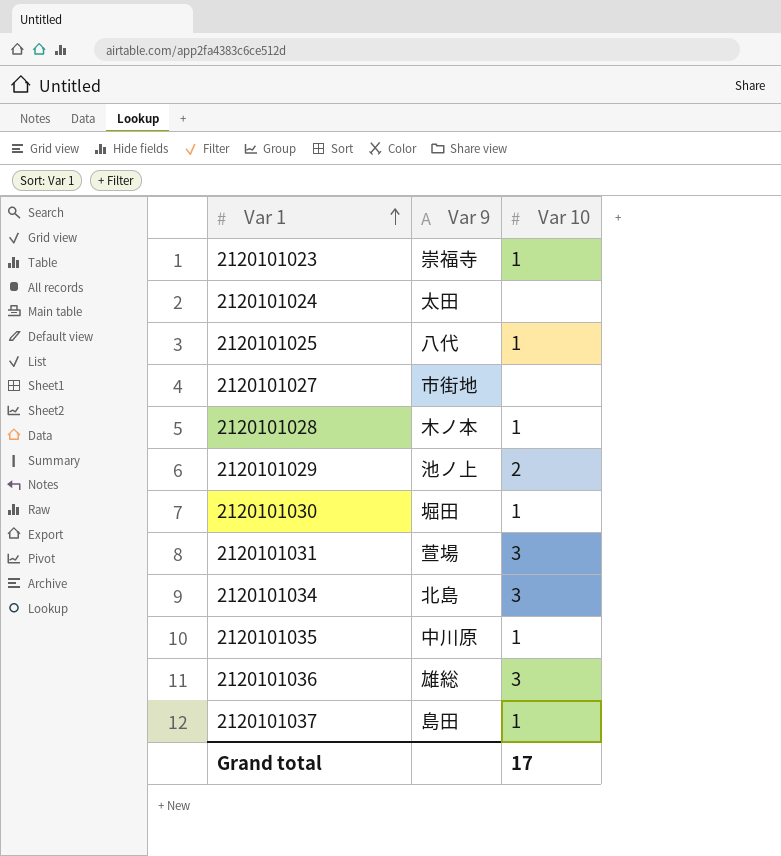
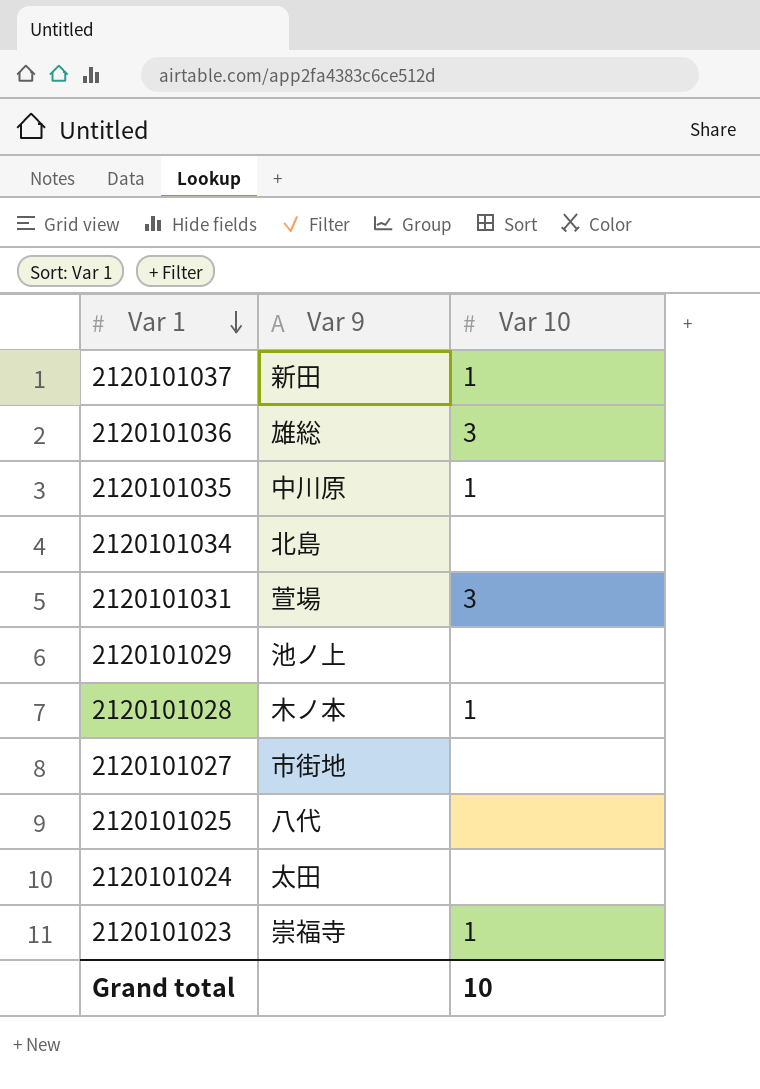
row order: Var 1 ascending -> Var 1 descending
row 2120101030: 堀田 | 1 -> none
2120101037 | Var 9: 島田 -> 新田
2120101034 | Var 10: 3 -> none
2120101029 | Var 10: 2 -> none
2120101025 | Var 10: 1 -> none
Grand total | Var 10: 17 -> 10

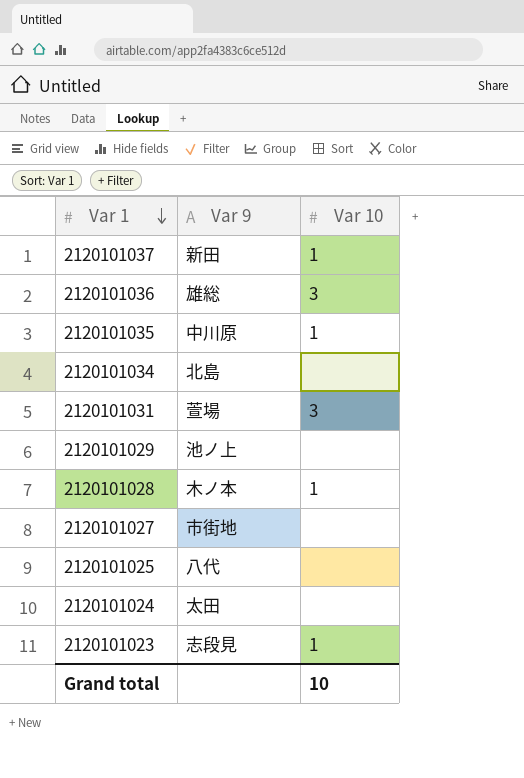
2120101023 | Var 9: 崇福寺 -> 志段見

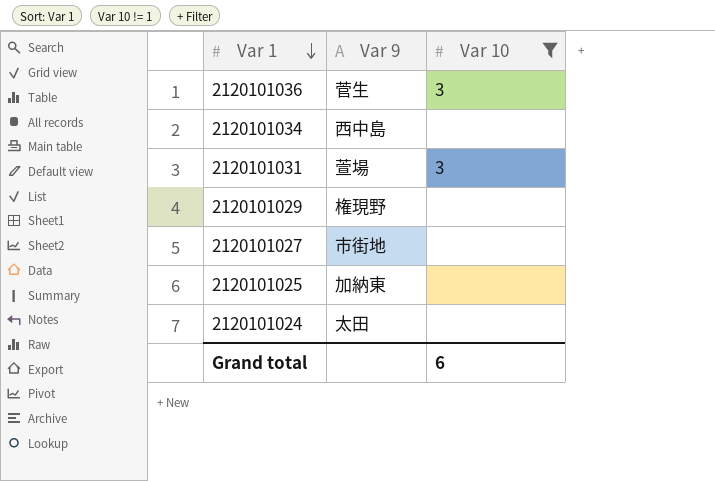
filter: none -> Var 10 != 1
2120101036 | Var 9: 雄総 -> 菅生
2120101034 | Var 9: 北島 -> 西中島
2120101029 | Var 9: 池ノ上 -> 権現野
2120101025 | Var 9: 八代 -> 加納東
Grand total | Var 10: 10 -> 6

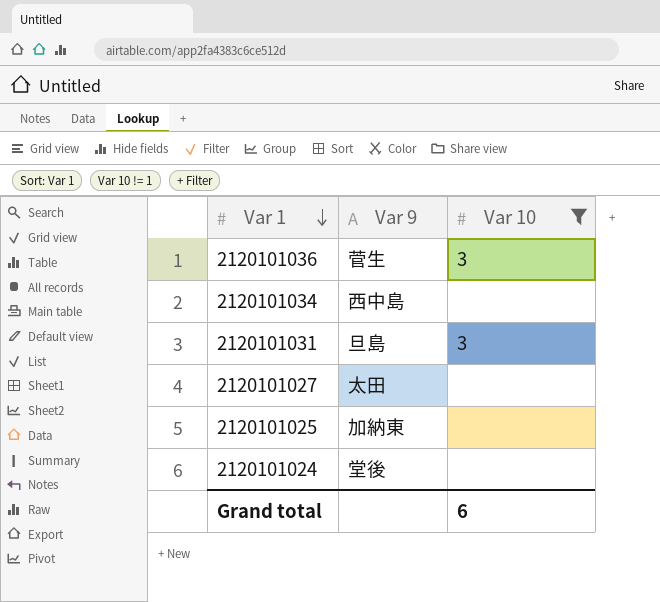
row 2120101029: 権現野 | none -> none
2120101031 | Var 9: 萱場 -> 旦島
2120101027 | Var 9: 市街地 -> 太田
2120101024 | Var 9: 太田 -> 堂後

